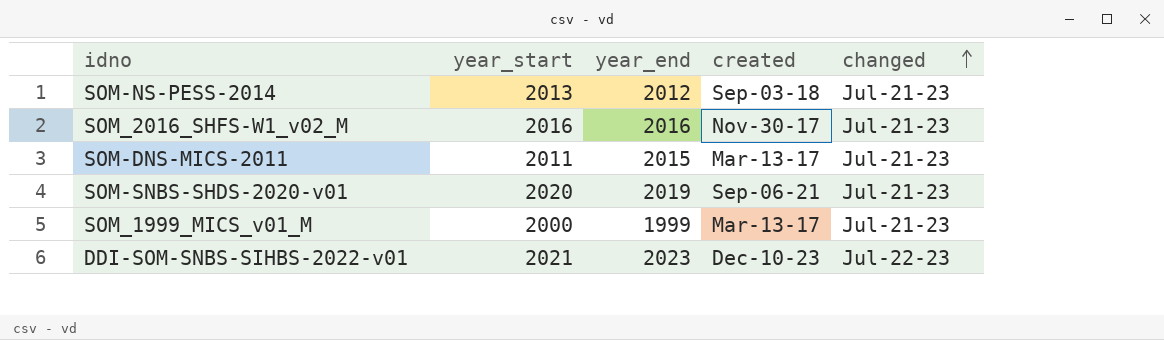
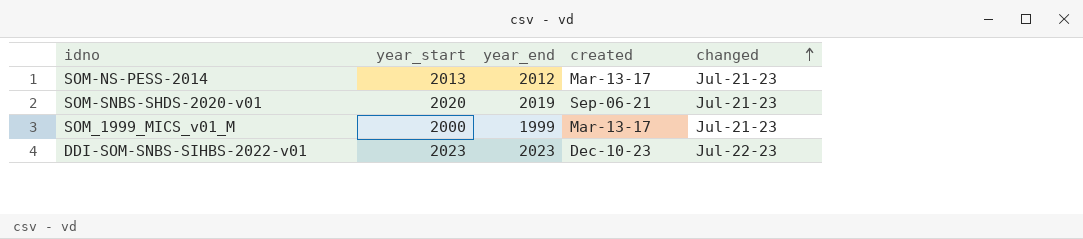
row SOM_2016_SHFS-W1_v02_M: 2016 | 2016 | Nov-30-17 | Jul-21-23 -> none
row SOM-DNS-MICS-2011: 2011 | 2015 | Mar-13-17 | Jul-21-23 -> none
SOM-NS-PESS-2014 | created: Sep-03-18 -> Mar-13-17
DDI-SOM-SNBS-SIHBS-2022-v01 | year_start: 2021 -> 2023

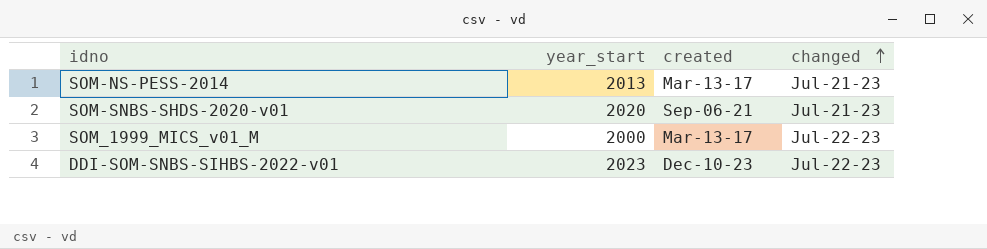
column year_end | position: 3 -> none
SOM_1999_MICS_v01_M | changed: Jul-21-23 -> Jul-22-23

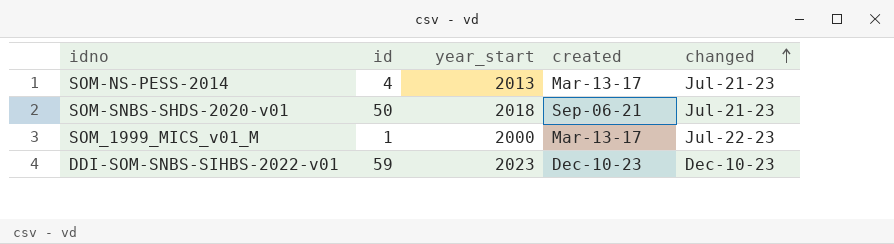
column id | position: none -> 2
SOM-SNBS-SHDS-2020-v01 | year_start: 2020 -> 2018
DDI-SOM-SNBS-SIHBS-2022-v01 | changed: Jul-22-23 -> Dec-10-23

